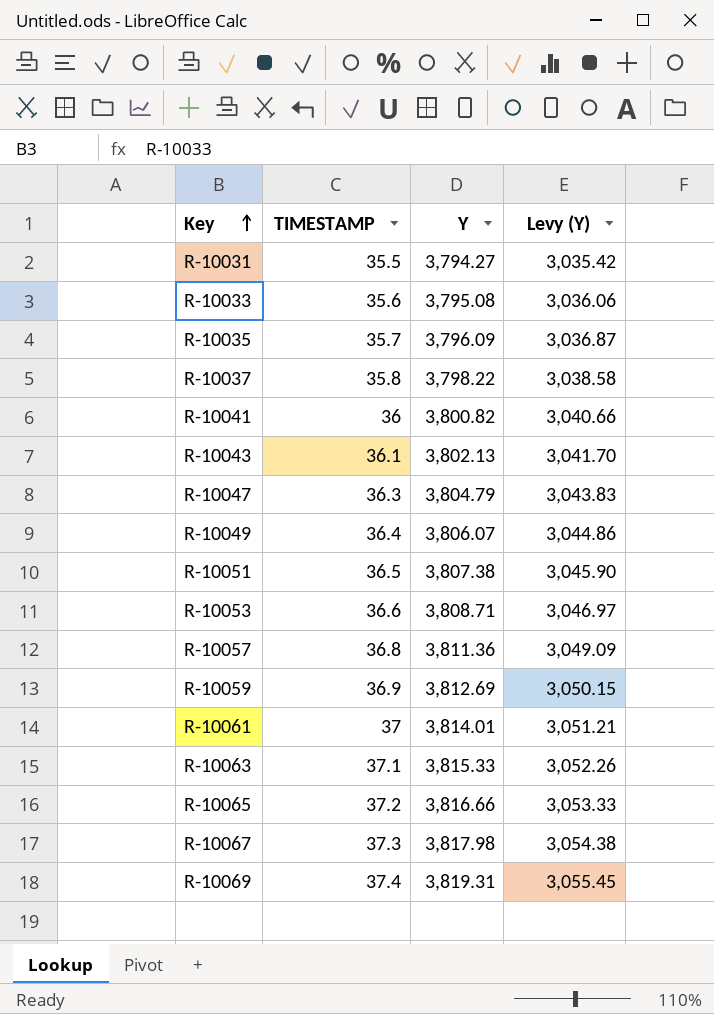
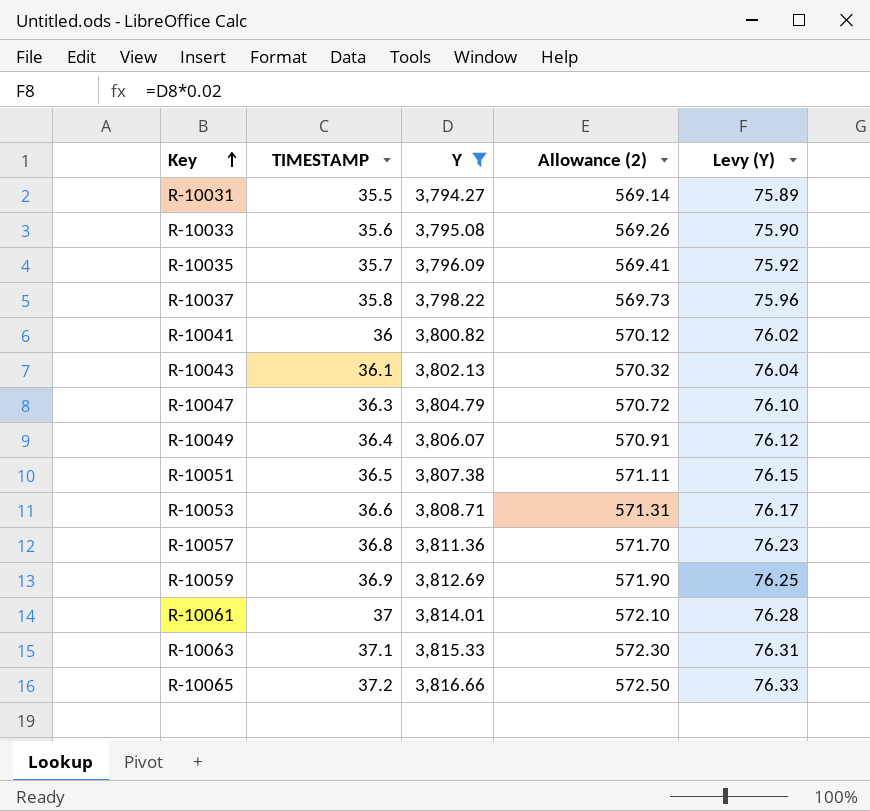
filter: none -> Y <= 3,816.66
column Allowance (2) | formula: none -> [Y] * 0.15
column Levy (Y) | formula: [Y] * 0.8 -> [Y] * 0.02

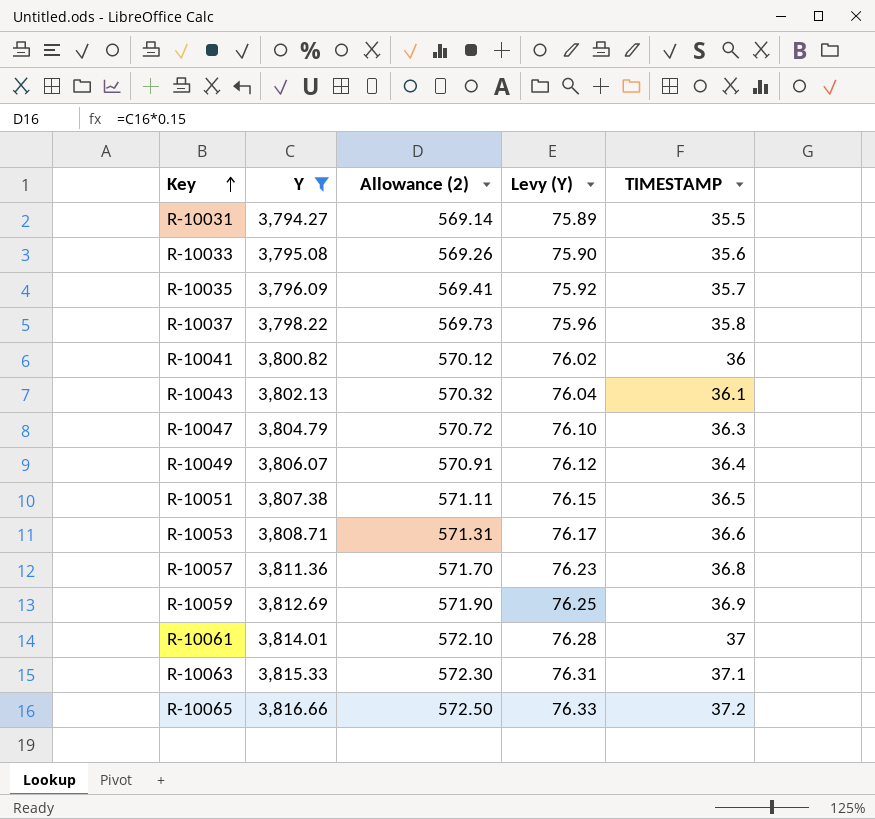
column TIMESTAMP | position: 2 -> 5

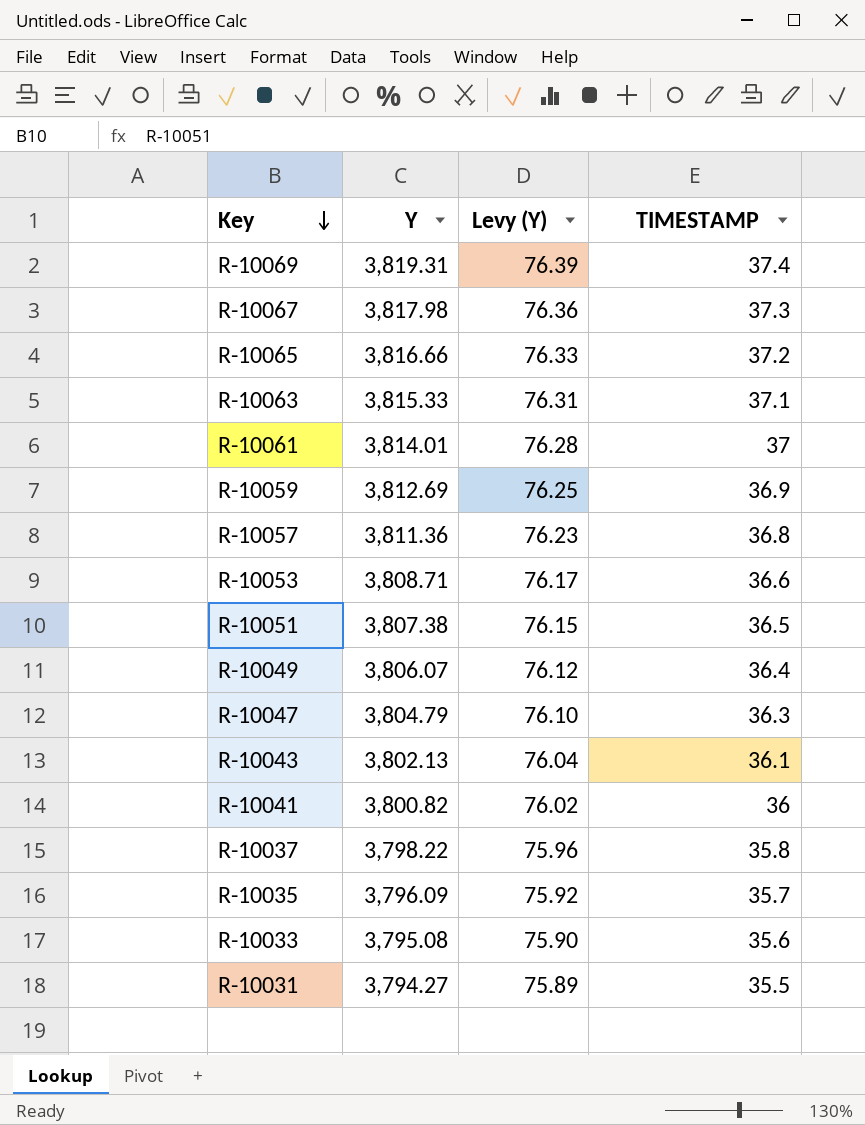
filter: Y <= 3,816.66 -> none
row order: Key ascending -> Key descending
column Allowance (2) | formula: [Y] * 0.15 -> none

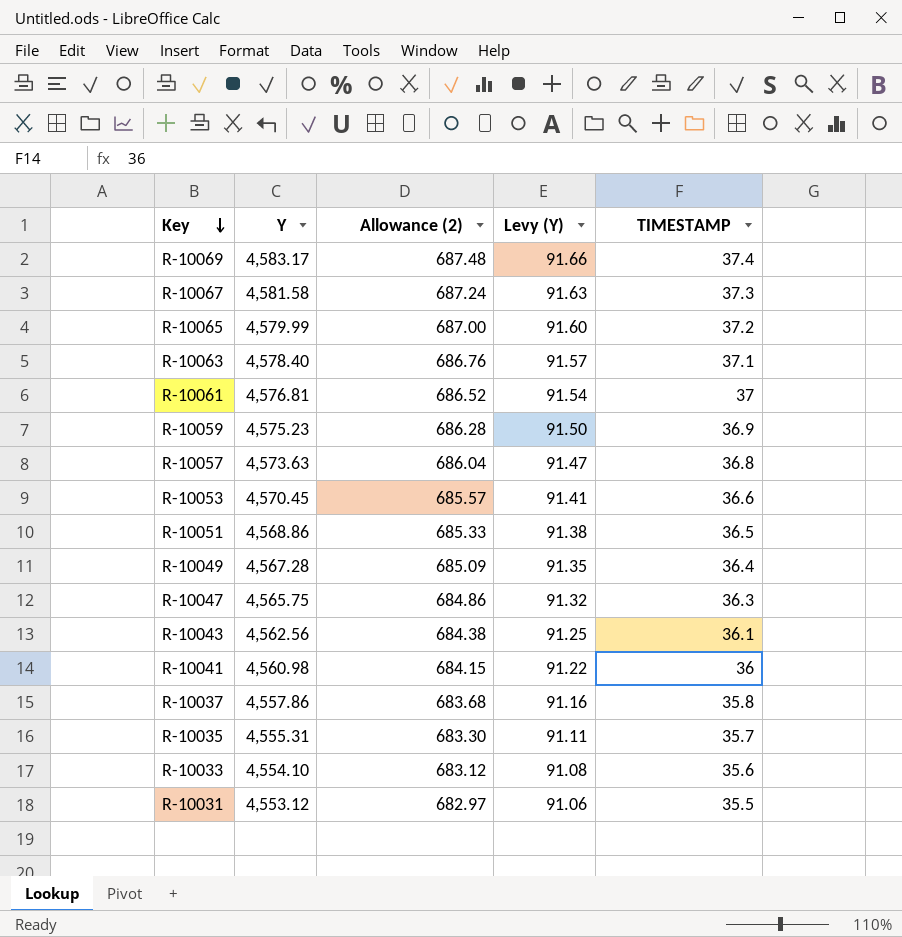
column Allowance (2) | formula: none -> [Y] * 0.15
R-10069 | Y: 3,819.31 -> 4,583.17
R-10069 | Levy (Y): 76.39 -> 91.66
R-10067 | Y: 3,817.98 -> 4,581.58
R-10067 | Levy (Y): 76.36 -> 91.63
R-10065 | Y: 3,816.66 -> 4,579.99
R-10065 | Levy (Y): 76.33 -> 91.60
R-10063 | Y: 3,815.33 -> 4,578.40
R-10063 | Levy (Y): 76.31 -> 91.57
R-10061 | Y: 3,814.01 -> 4,576.81
R-10061 | Levy (Y): 76.28 -> 91.54
R-10059 | Y: 3,812.69 -> 4,575.23
R-10059 | Levy (Y): 76.25 -> 91.50
R-10057 | Y: 3,811.36 -> 4,573.63
R-10057 | Levy (Y): 76.23 -> 91.47
R-10053 | Y: 3,808.71 -> 4,570.45
R-10053 | Levy (Y): 76.17 -> 91.41
R-10051 | Y: 3,807.38 -> 4,568.86
R-10051 | Levy (Y): 76.15 -> 91.38
R-10049 | Y: 3,806.07 -> 4,567.28
R-10049 | Levy (Y): 76.12 -> 91.35
R-10047 | Y: 3,804.79 -> 4,565.75
R-10047 | Levy (Y): 76.10 -> 91.32
R-10043 | Y: 3,802.13 -> 4,562.56
R-10043 | Levy (Y): 76.04 -> 91.25
R-10041 | Y: 3,800.82 -> 4,560.98
R-10041 | Levy (Y): 76.02 -> 91.22
R-10037 | Y: 3,798.22 -> 4,557.86
R-10037 | Levy (Y): 75.96 -> 91.16
R-10035 | Y: 3,796.09 -> 4,555.31
R-10035 | Levy (Y): 75.92 -> 91.11
R-10033 | Y: 3,795.08 -> 4,554.10
R-10033 | Levy (Y): 75.90 -> 91.08
R-10031 | Y: 3,794.27 -> 4,553.12
R-10031 | Levy (Y): 75.89 -> 91.06

